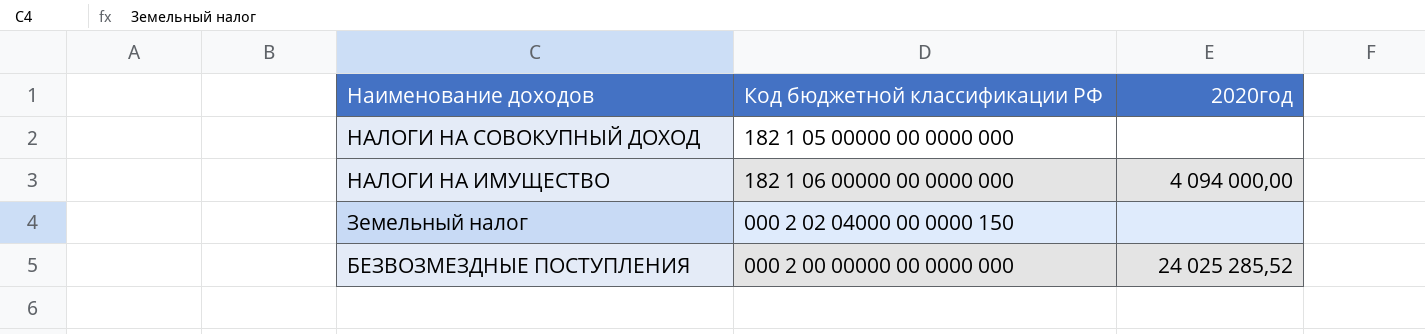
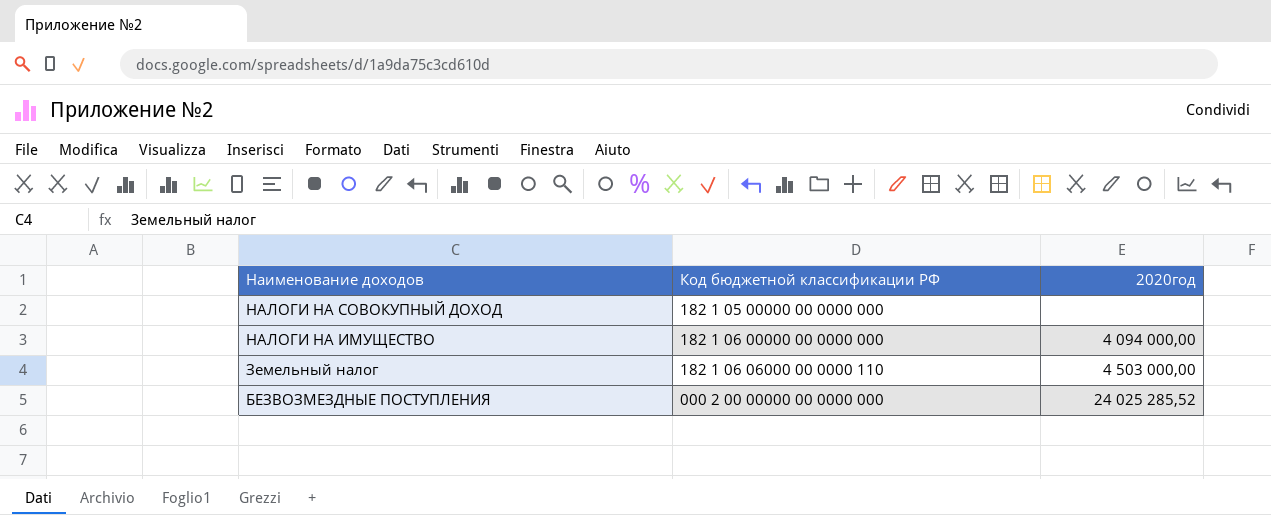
Земельный налог | Код бюджетной классификации РФ: 000 2 02 04000 00 0000 150 -> 182 1 06 06000 00 0000 110
Земельный налог | 2020год: none -> 4 503 000,00

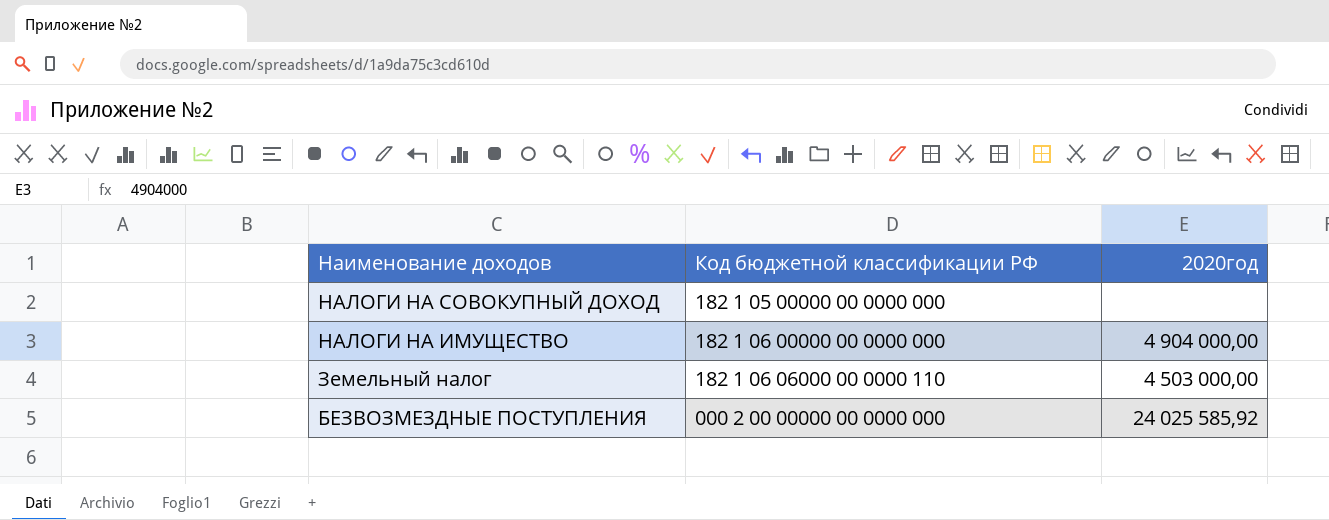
НАЛОГИ НА ИМУЩЕСТВО | 2020год: 4 094 000,00 -> 4 904 000,00
БЕЗВОЗМЕЗДНЫЕ ПОСТУПЛЕНИЯ | 2020год: 24 025 285,52 -> 24 025 585,92

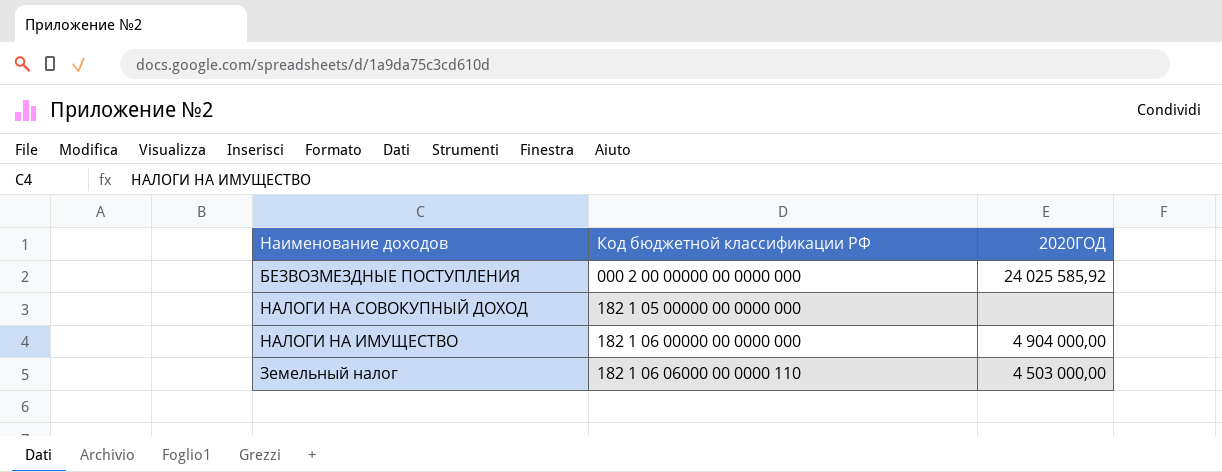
row order: Наименование доходов descending -> Код бюджетной классификации РФ ascending
column name: 2020год -> 2020ГОД

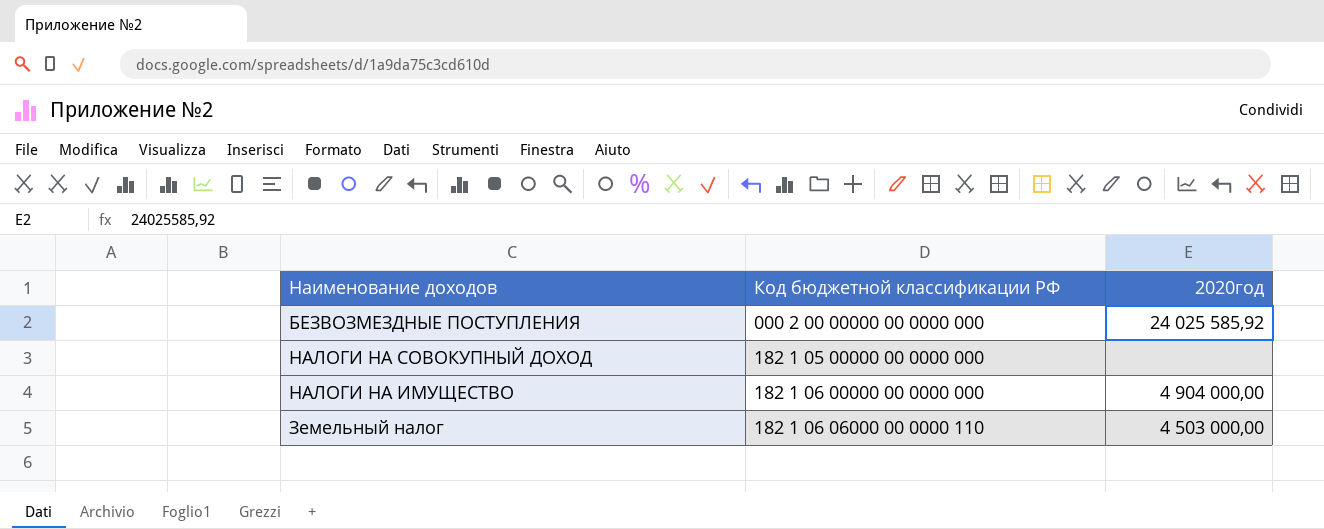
column name: 2020ГОД -> 2020год

